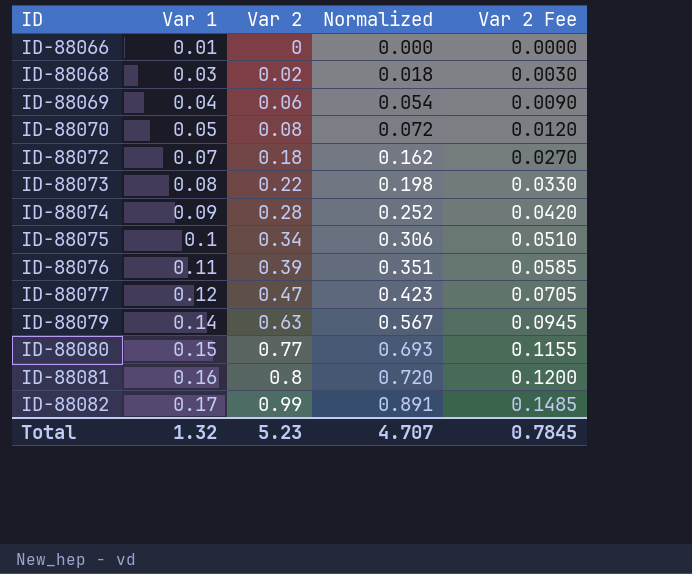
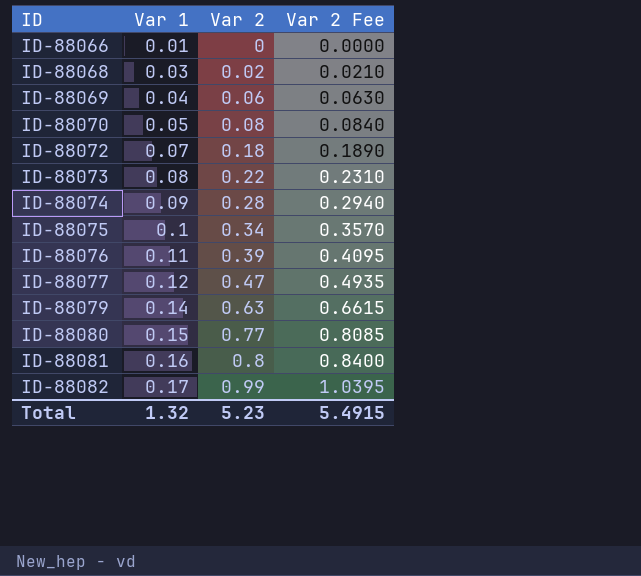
column Normalized | formula: [Var 2] * 0.9 -> none
column Var 2 Fee | formula: [Var 2] * 0.15 -> [Var 2] * 1.05
Total | Var 2 Fee: 0.7845 -> 5.4915

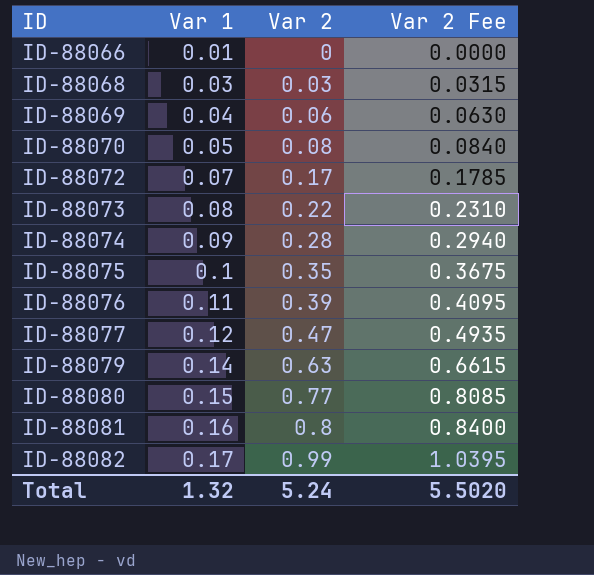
ID-88068 | Var 2: 0.02 -> 0.03
ID-88068 | Var 2 Fee: 0.0210 -> 0.0315
ID-88072 | Var 2: 0.18 -> 0.17
ID-88072 | Var 2 Fee: 0.1890 -> 0.1785
ID-88075 | Var 2: 0.34 -> 0.35
ID-88075 | Var 2 Fee: 0.3570 -> 0.3675
Total | Var 2: 5.23 -> 5.24
Total | Var 2 Fee: 5.4915 -> 5.5020

